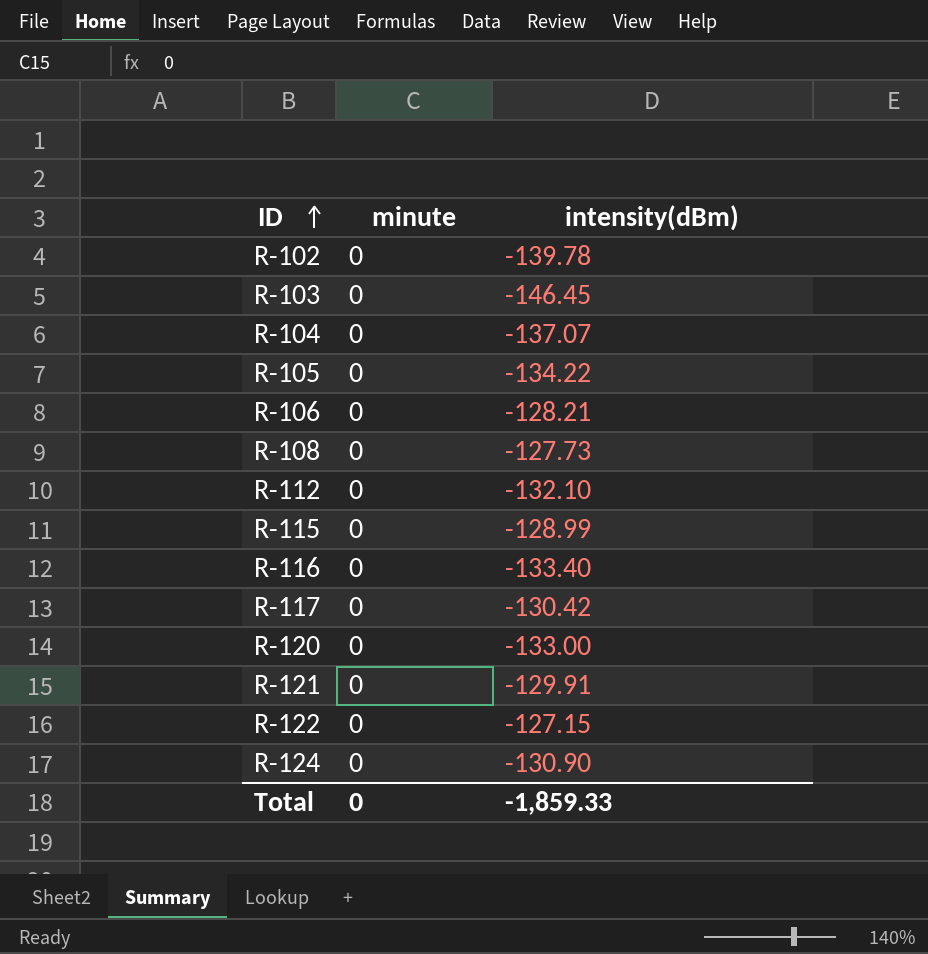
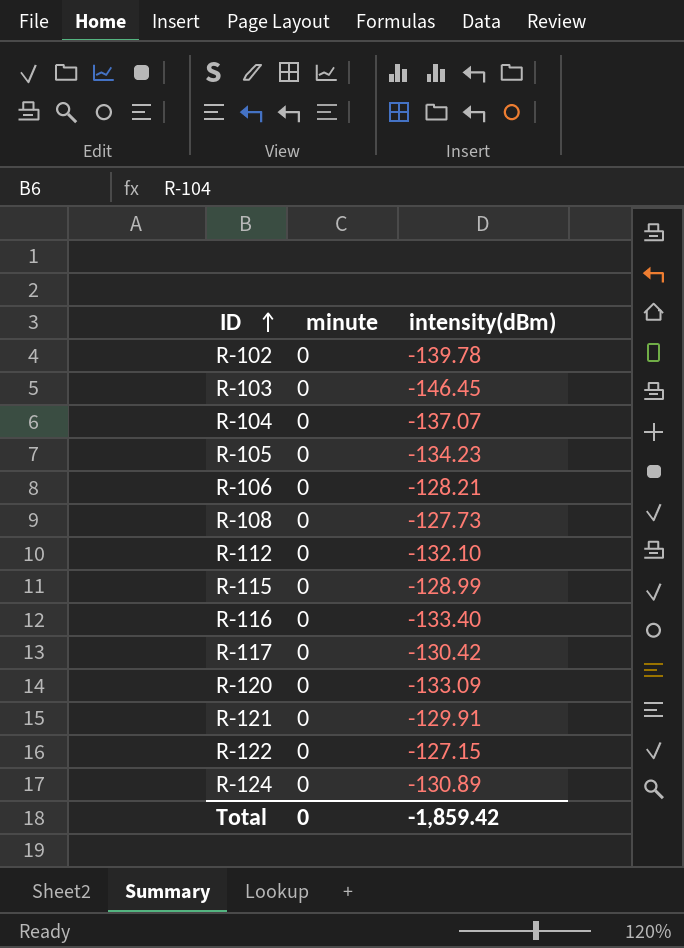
R-105 | intensity(dBm): -134.22 -> -134.23
R-120 | intensity(dBm): -133.00 -> -133.09
R-124 | intensity(dBm): -130.90 -> -130.89
Total | intensity(dBm): -1,859.33 -> -1,859.42

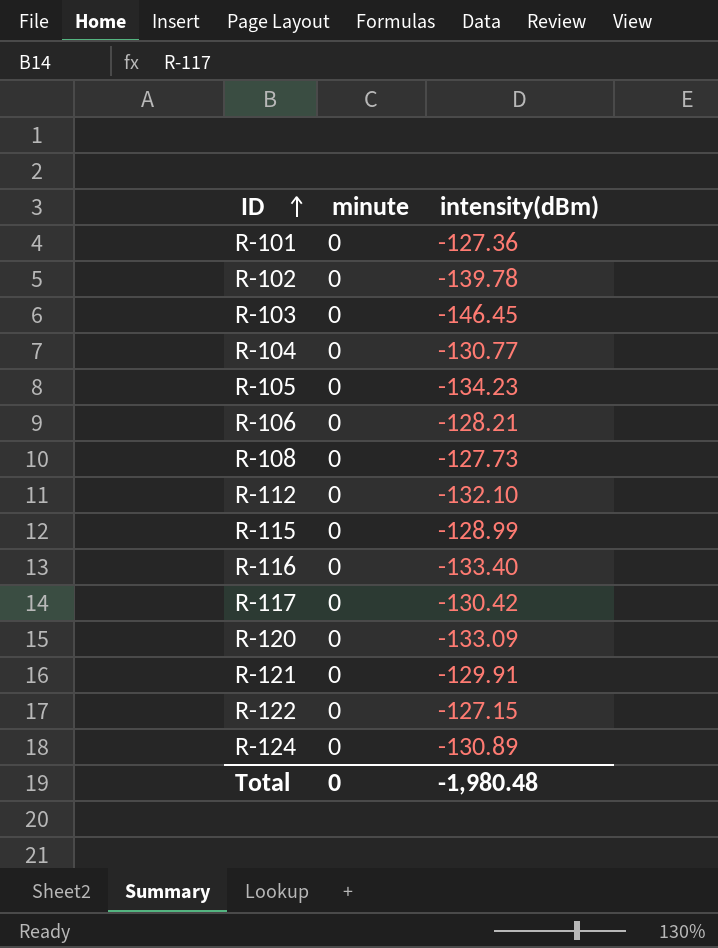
row R-101: none -> 0 | -127.36
R-104 | intensity(dBm): -137.07 -> -130.77
Total | intensity(dBm): -1,859.42 -> -1,980.48

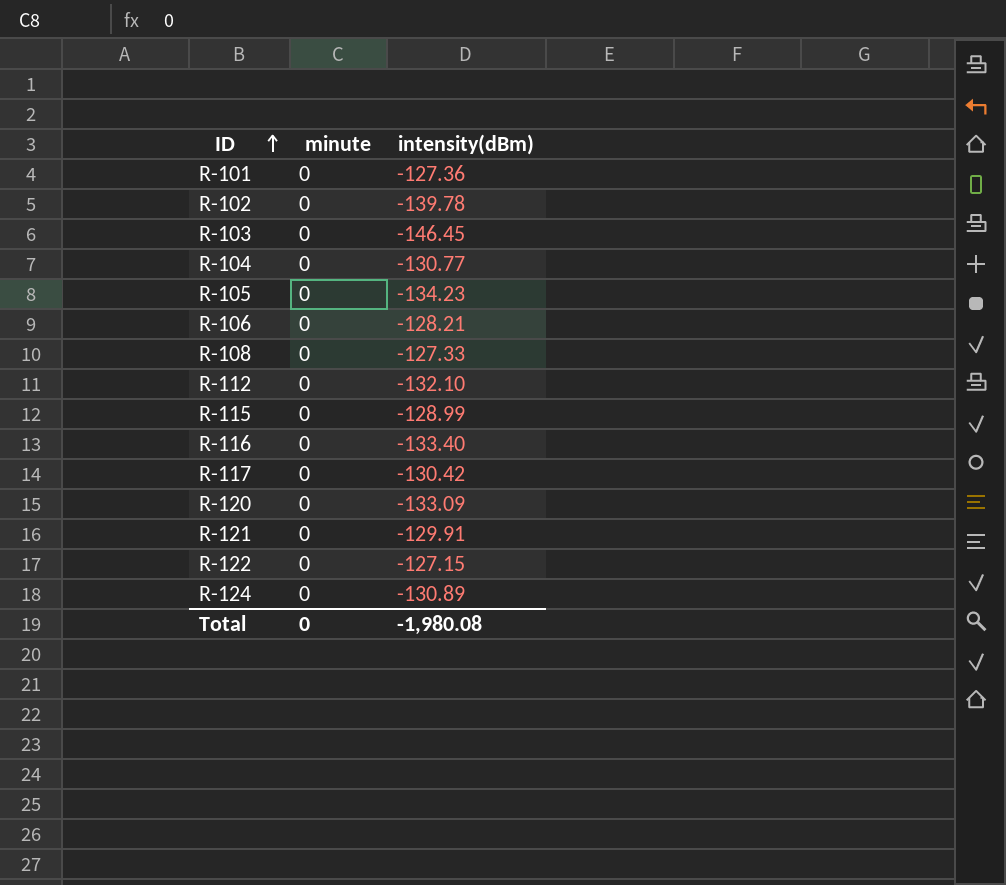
R-108 | intensity(dBm): -127.73 -> -127.33
Total | intensity(dBm): -1,980.48 -> -1,980.08

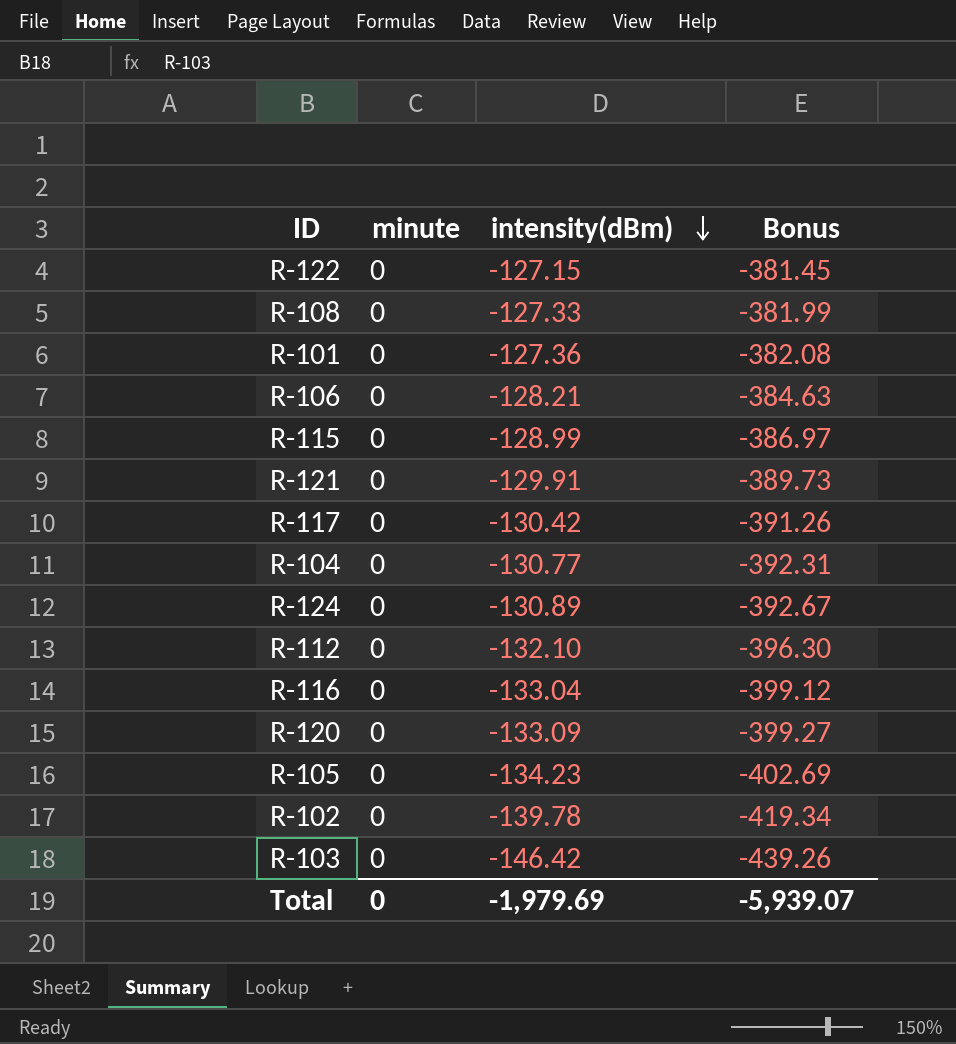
row order: ID ascending -> intensity(dBm) descending
column Bonus | formula: none -> [intensity(dBm)] * 3
R-116 | intensity(dBm): -133.40 -> -133.04
R-103 | intensity(dBm): -146.45 -> -146.42
Total | intensity(dBm): -1,980.08 -> -1,979.69

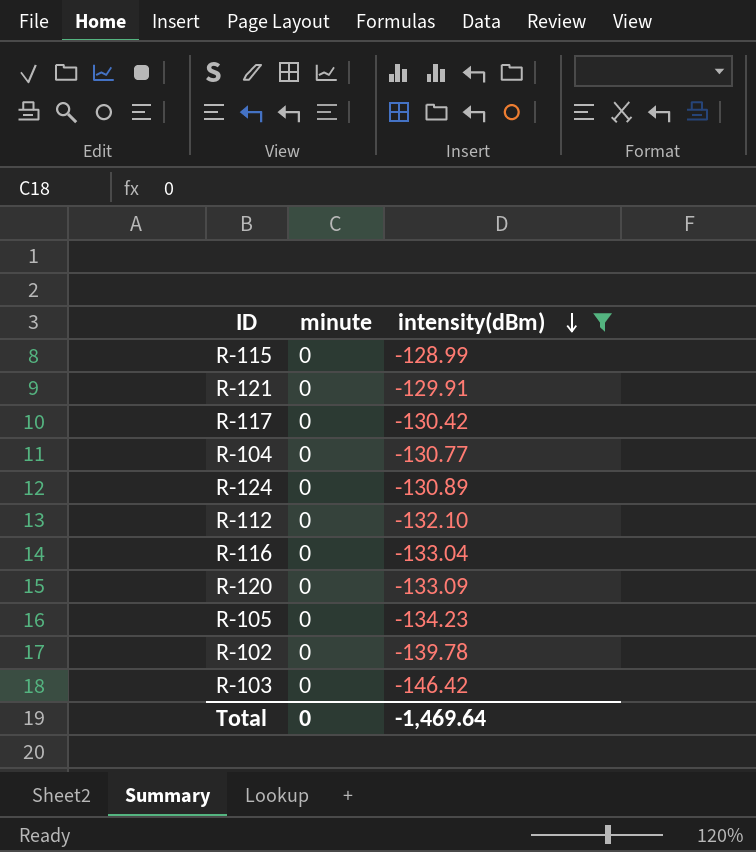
filter: none -> intensity(dBm) <= -128.99
column Bonus | formula: [intensity(dBm)] * 3 -> none
Total | intensity(dBm): -1,979.69 -> -1,469.64

